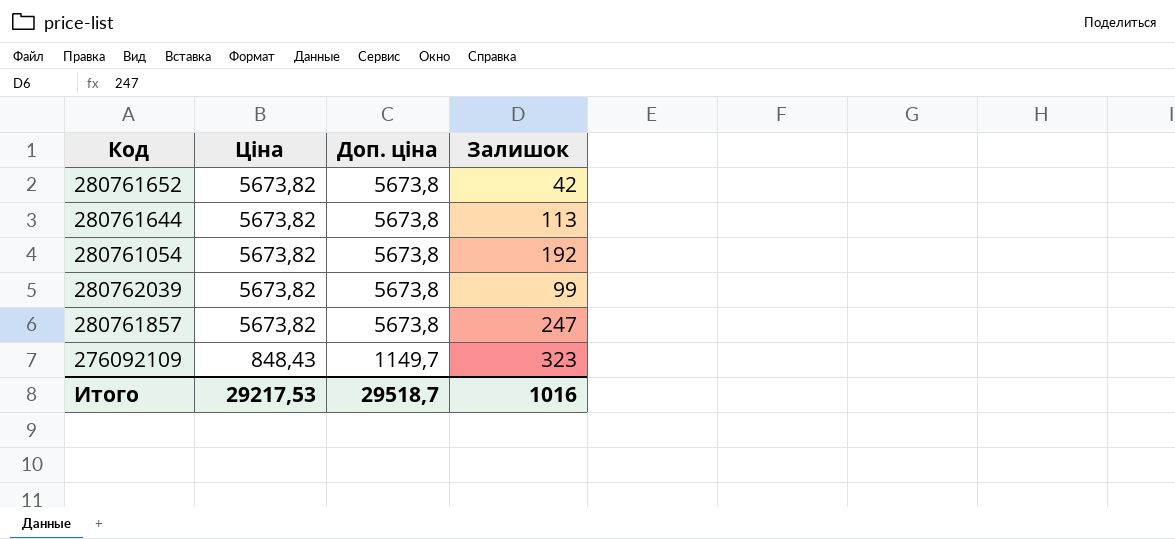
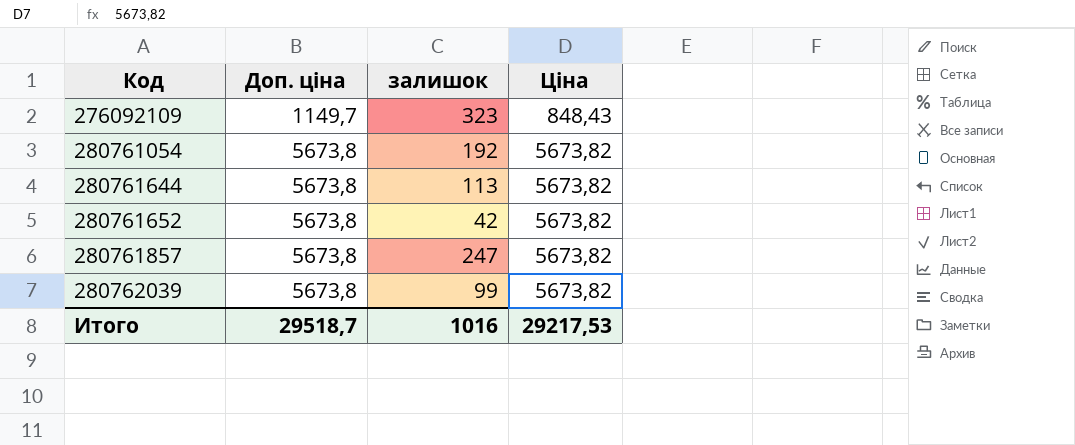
row order: Ціна descending -> Код ascending
column name: Залишок -> залишок
column Ціна | position: 2 -> 4

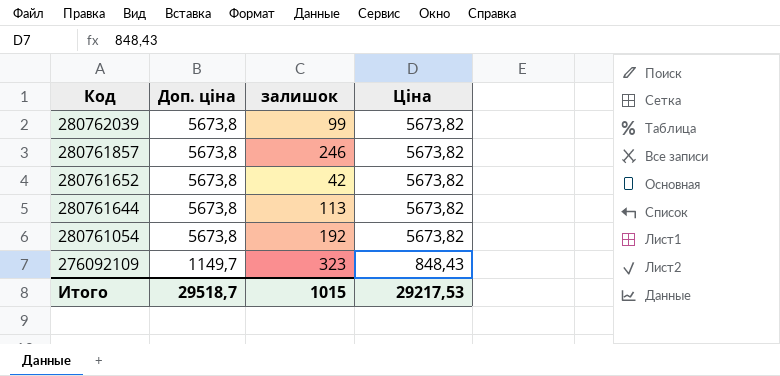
row order: Код ascending -> Код descending
280761857 | залишок: 247 -> 246
Итого | залишок: 1016 -> 1015

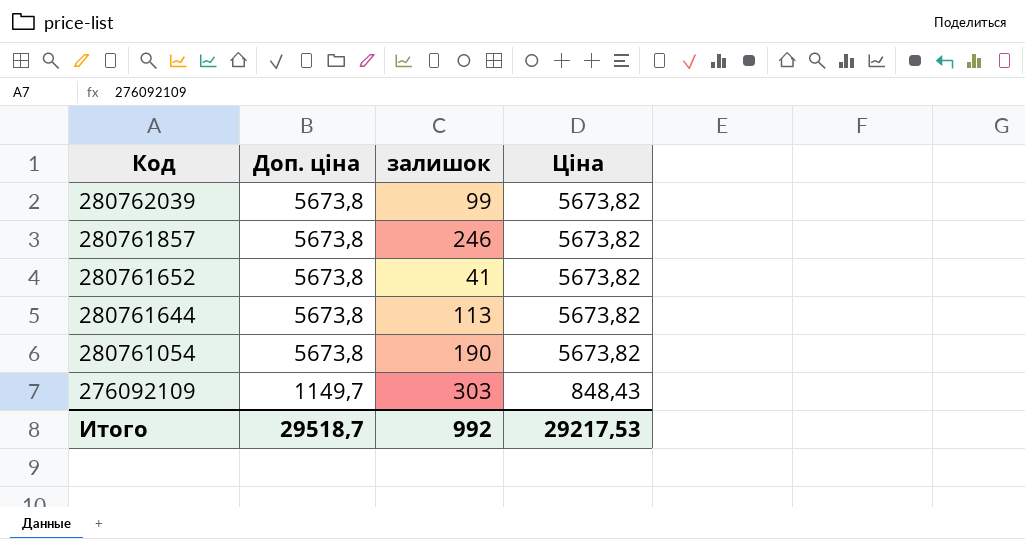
280761652 | залишок: 42 -> 41
280761054 | залишок: 192 -> 190
276092109 | залишок: 323 -> 303
Итого | залишок: 1015 -> 992

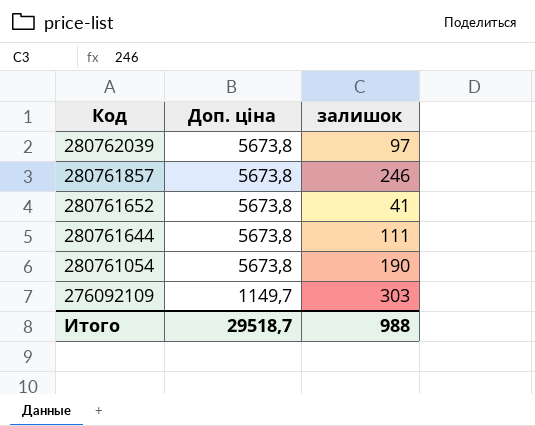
column Ціна | position: 4 -> none
280762039 | залишок: 99 -> 97
280761644 | залишок: 113 -> 111
Итого | залишок: 992 -> 988

